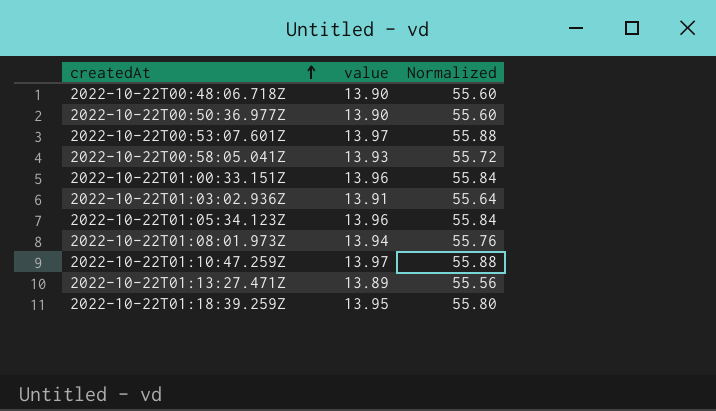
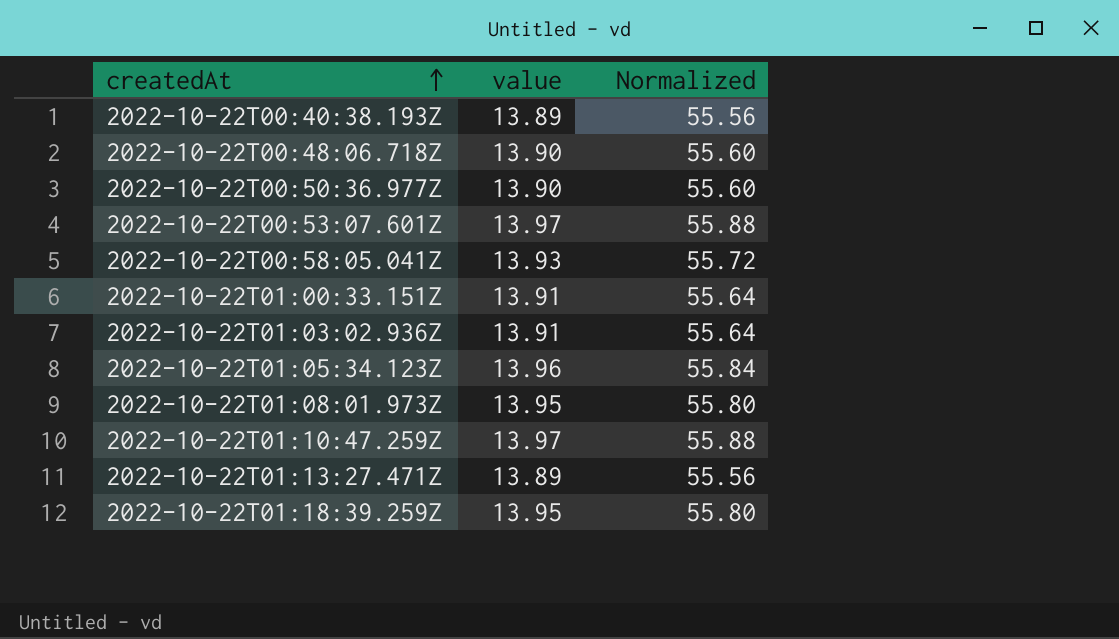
row 2022-10-22T00:40:38.193Z: none -> 13.89 | 55.56
2022-10-22T01:00:33.151Z | value: 13.96 -> 13.91
2022-10-22T01:00:33.151Z | Normalized: 55.84 -> 55.64
2022-10-22T01:08:01.973Z | value: 13.94 -> 13.95
2022-10-22T01:08:01.973Z | Normalized: 55.76 -> 55.80

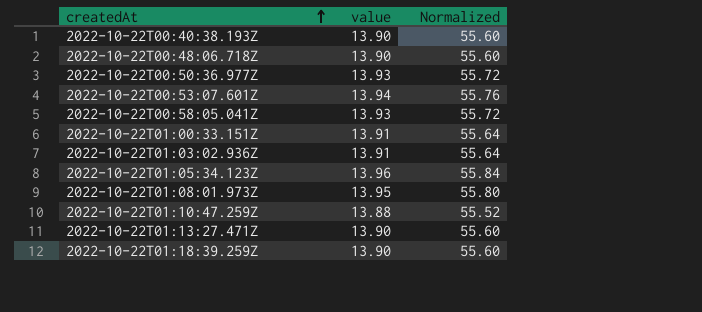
2022-10-22T00:40:38.193Z | value: 13.89 -> 13.90
2022-10-22T00:40:38.193Z | Normalized: 55.56 -> 55.60
2022-10-22T00:50:36.977Z | value: 13.90 -> 13.93
2022-10-22T00:50:36.977Z | Normalized: 55.60 -> 55.72
2022-10-22T00:53:07.601Z | value: 13.97 -> 13.94
2022-10-22T00:53:07.601Z | Normalized: 55.88 -> 55.76
2022-10-22T01:10:47.259Z | value: 13.97 -> 13.88
2022-10-22T01:10:47.259Z | Normalized: 55.88 -> 55.52
2022-10-22T01:13:27.471Z | value: 13.89 -> 13.90
2022-10-22T01:13:27.471Z | Normalized: 55.56 -> 55.60
2022-10-22T01:18:39.259Z | value: 13.95 -> 13.90
2022-10-22T01:18:39.259Z | Normalized: 55.80 -> 55.60

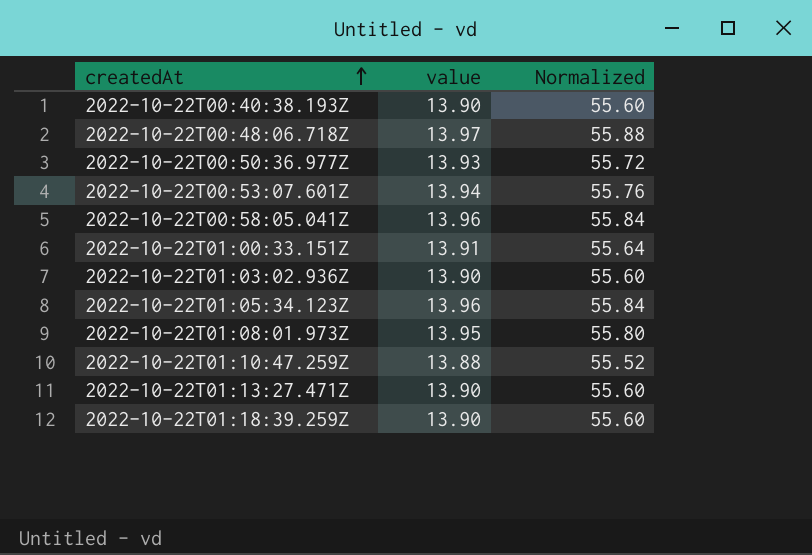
2022-10-22T00:48:06.718Z | value: 13.90 -> 13.97
2022-10-22T00:48:06.718Z | Normalized: 55.60 -> 55.88
2022-10-22T00:58:05.041Z | value: 13.93 -> 13.96
2022-10-22T00:58:05.041Z | Normalized: 55.72 -> 55.84
2022-10-22T01:03:02.936Z | value: 13.91 -> 13.90
2022-10-22T01:03:02.936Z | Normalized: 55.64 -> 55.60

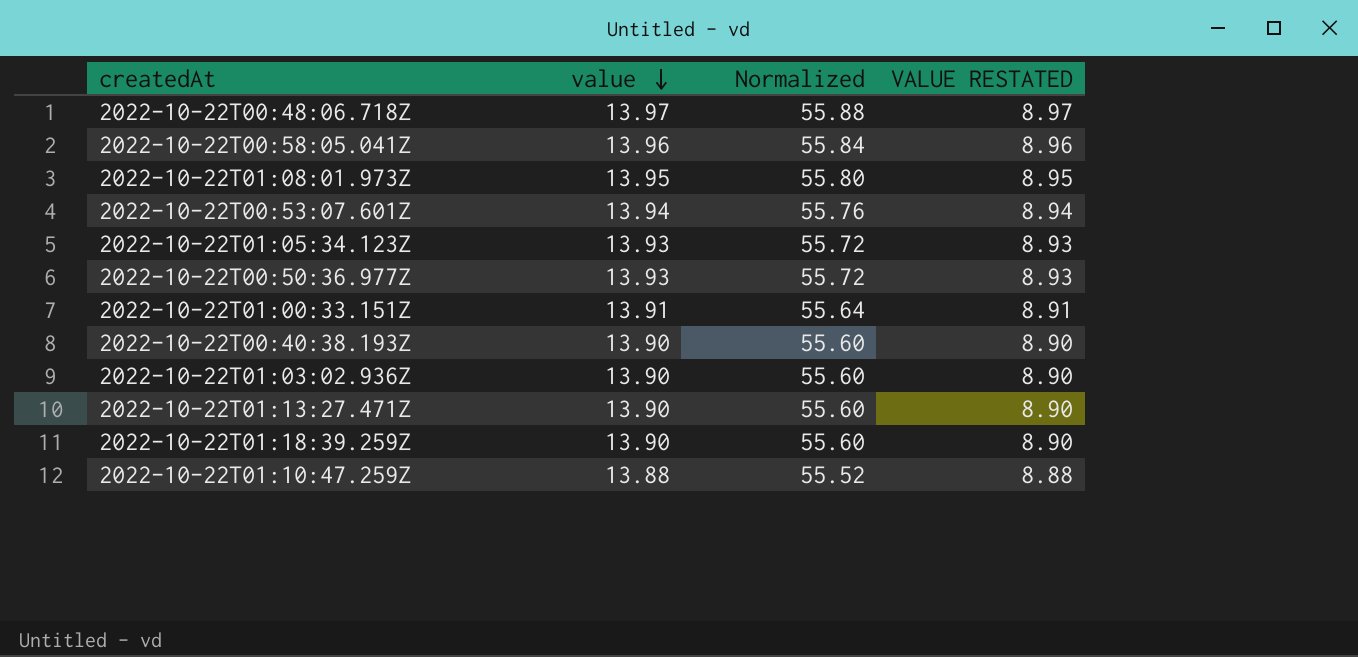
row order: createdAt ascending -> value descending
column VALUE RESTATED | formula: none -> [value] - 5
2022-10-22T01:05:34.123Z | value: 13.96 -> 13.93
2022-10-22T01:05:34.123Z | Normalized: 55.84 -> 55.72

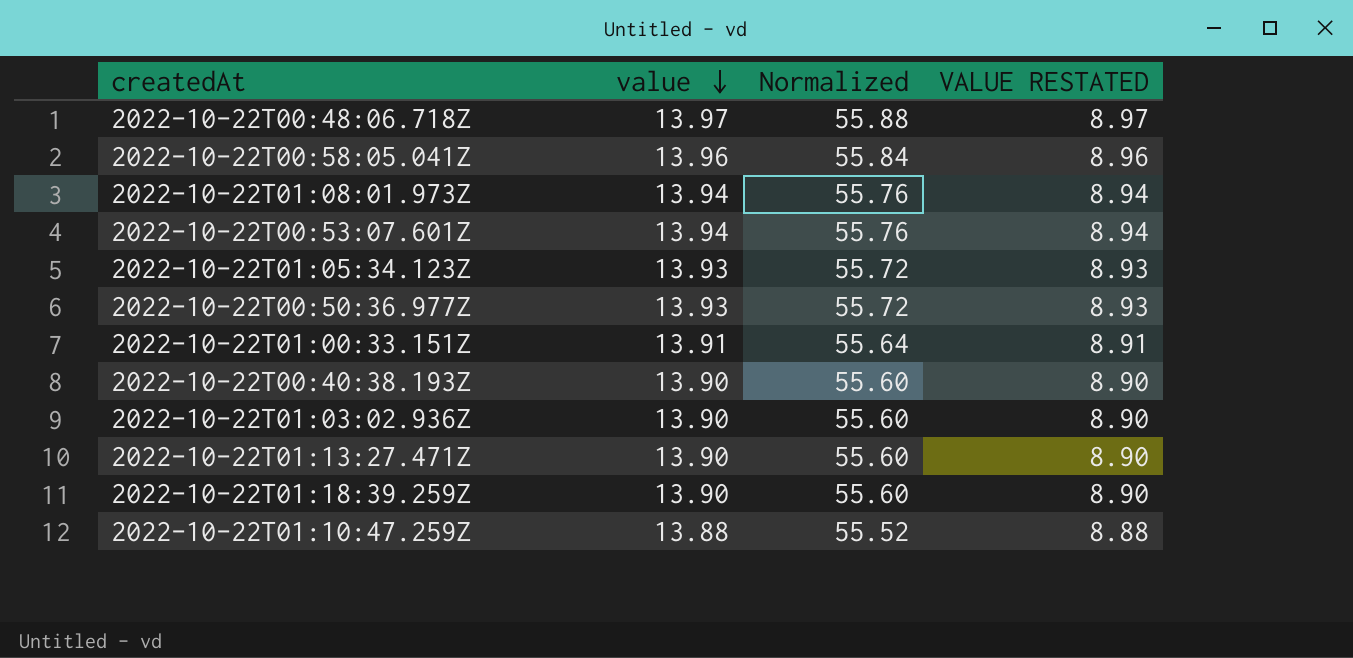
2022-10-22T01:08:01.973Z | value: 13.95 -> 13.94
2022-10-22T01:08:01.973Z | Normalized: 55.80 -> 55.76
2022-10-22T01:08:01.973Z | VALUE RESTATED: 8.95 -> 8.94

